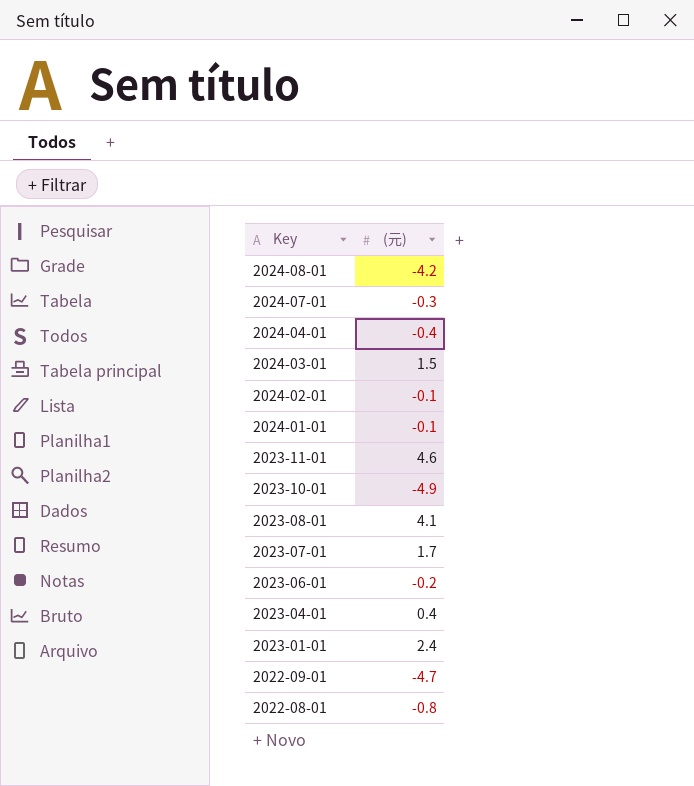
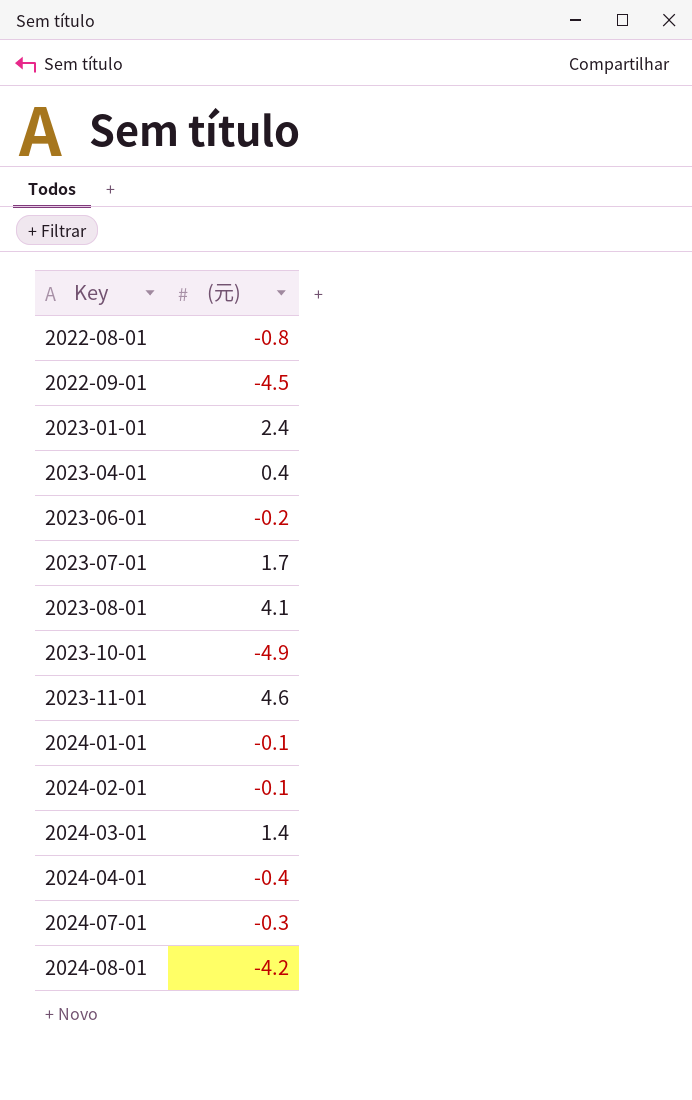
row order: Key descending -> Key ascending
2022-09-01 | (元): -4.7 -> -4.5
2024-03-01 | (元): 1.5 -> 1.4

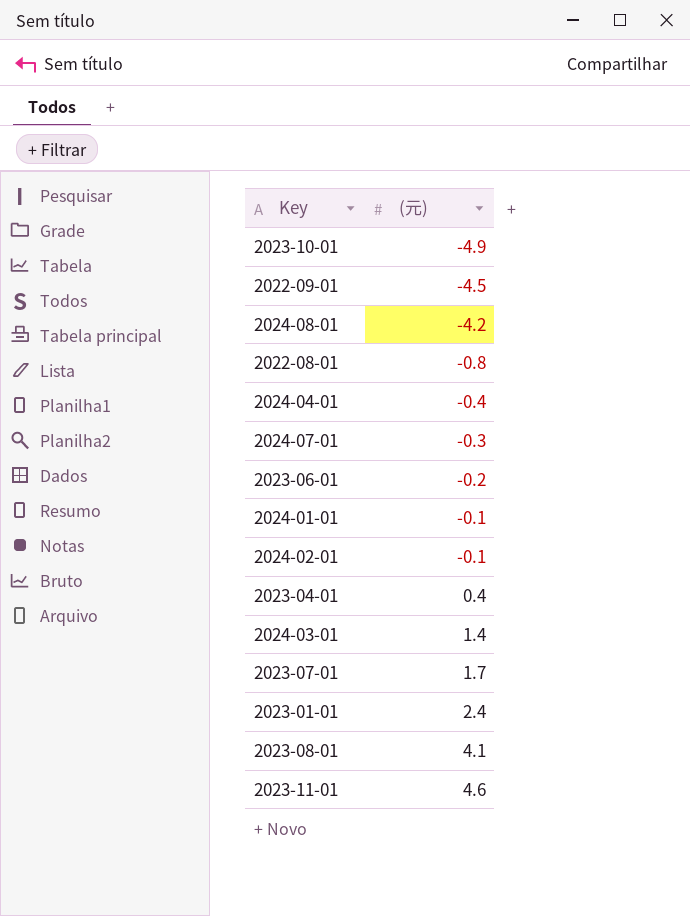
row order: Key ascending -> (元) ascending

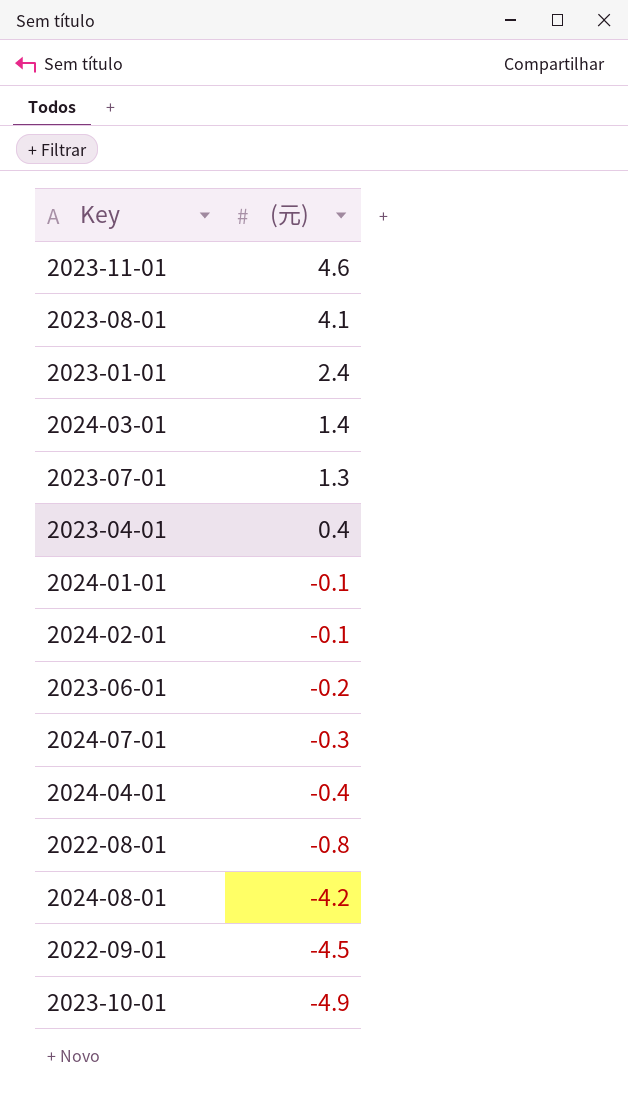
row order: (元) ascending -> (元) descending
2023-07-01 | (元): 1.7 -> 1.3

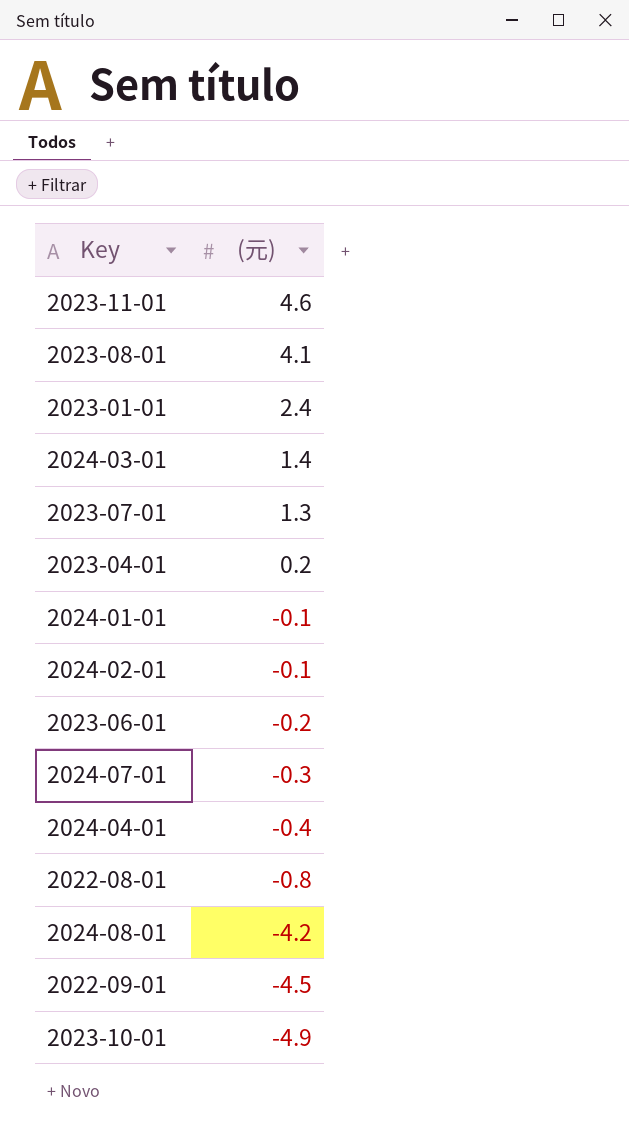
2023-04-01 | (元): 0.4 -> 0.2

